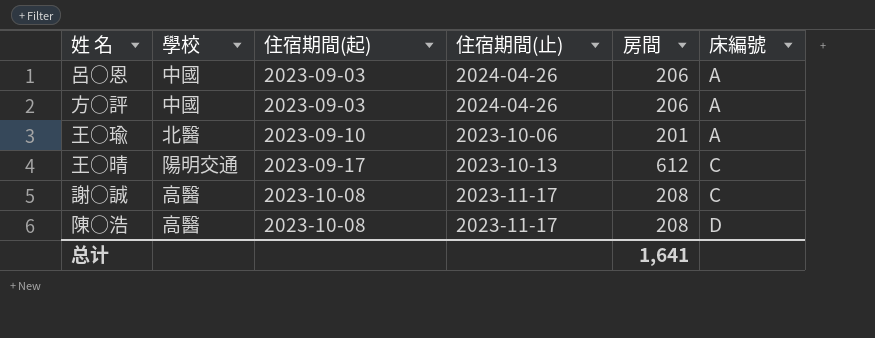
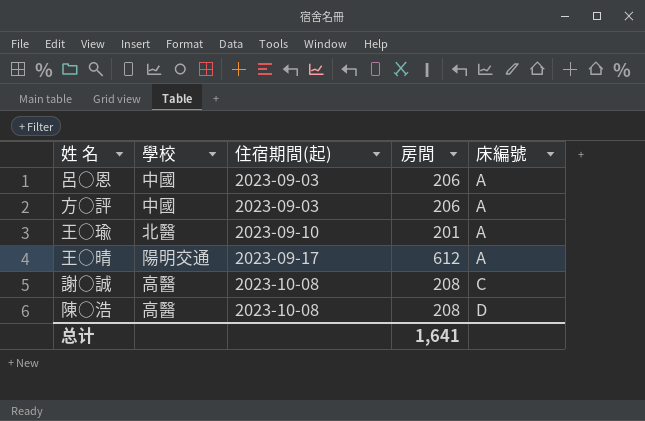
column 住宿期間(止) | position: 4 -> none
王○晴 | 床編號: C -> A

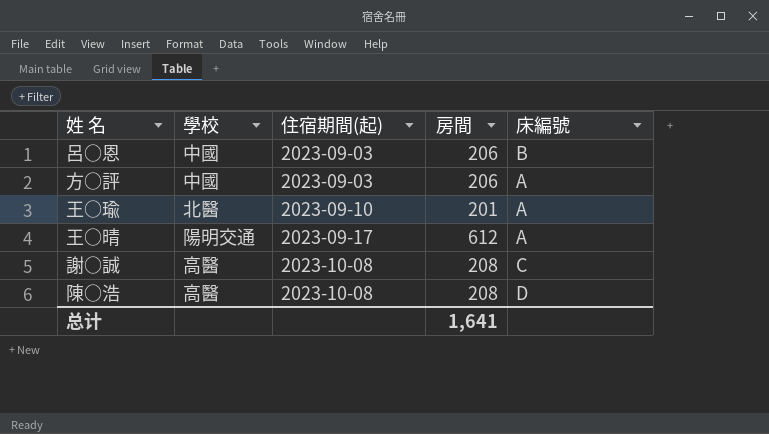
呂○恩 | 床編號: A -> B

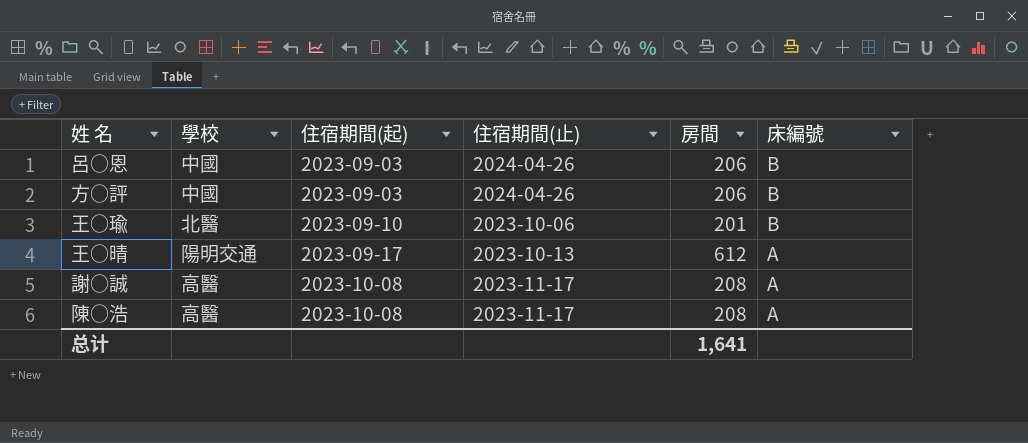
column 住宿期間(止) | position: none -> 4
方○評 | 床編號: A -> B
王○瑜 | 床編號: A -> B
謝○誠 | 床編號: C -> A
陳○浩 | 床編號: D -> A

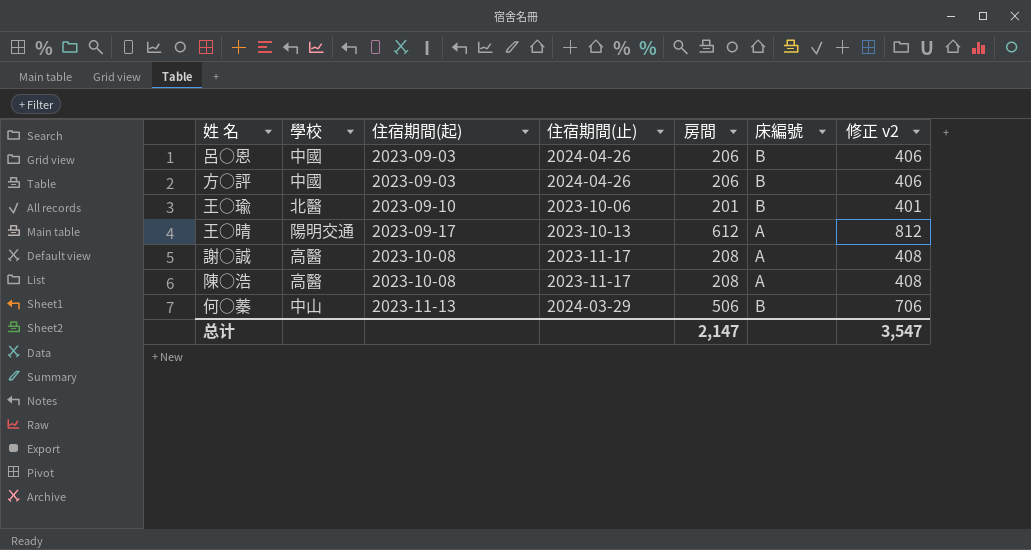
column 修正 v2 | formula: none -> [房間] + 200
row 何○蓁: none -> 中山 | 2023-11-13 | 2024-03-29 | 506 | B | 706
总计 | 房間: 1,641 -> 2,147

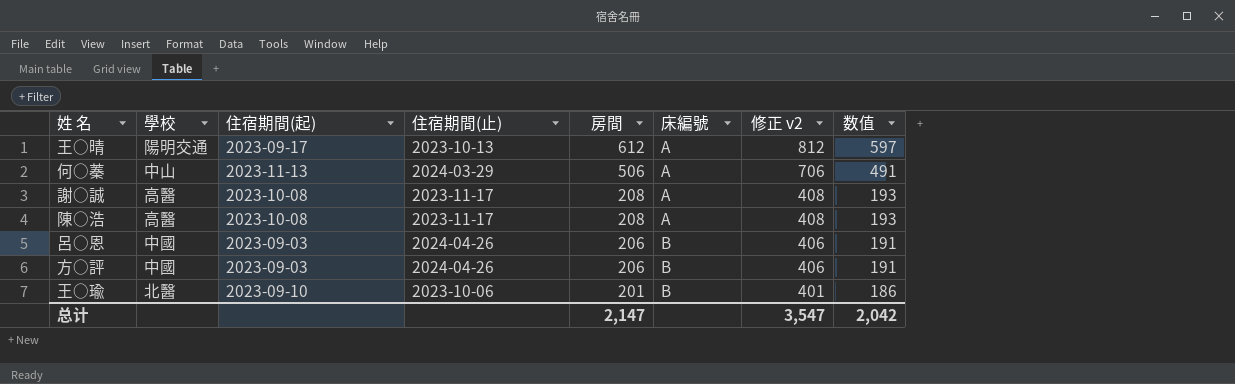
row order: 住宿期間(起) ascending -> 房間 descending
column 数值 | formula: none -> [房間] - 15
何○蓁 | 床編號: B -> A

